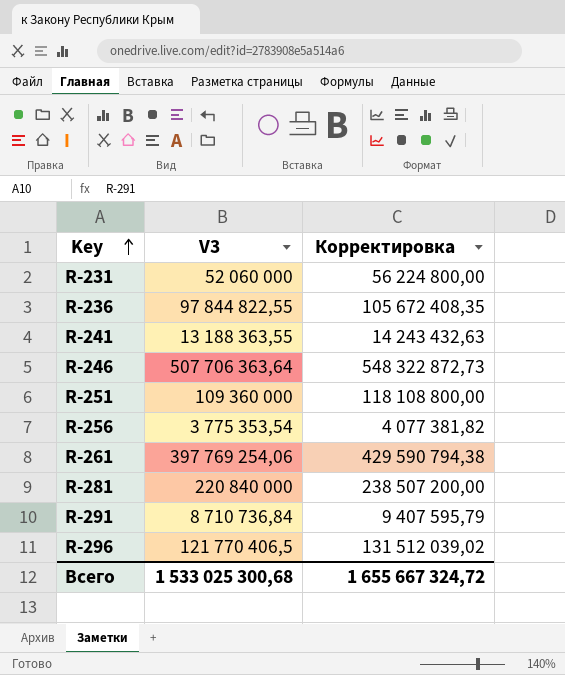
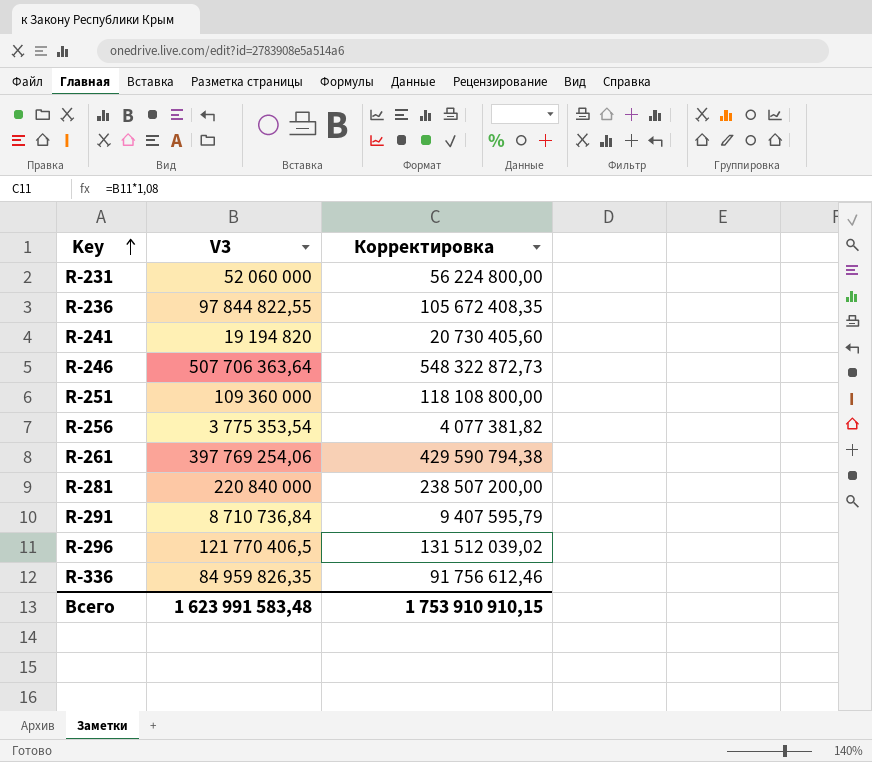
R-241 | V3: 13 188 363,55 -> 19 194 820
R-241 | Корректировка: 14 243 432,63 -> 20 730 405,60
row R-336: none -> 84 959 826,35 | 91 756 612,46
Всего | V3: 1 533 025 300,68 -> 1 623 991 583,48
Всего | Корректировка: 1 655 667 324,72 -> 1 753 910 910,15

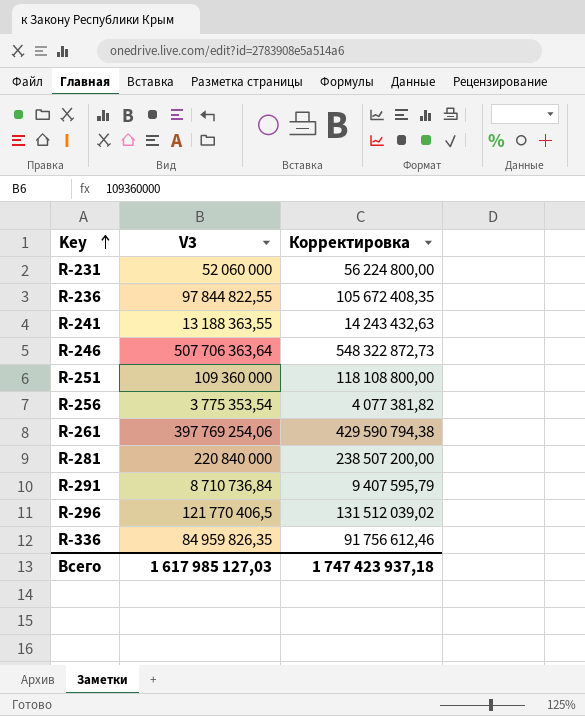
R-241 | V3: 19 194 820 -> 13 188 363,55
R-241 | Корректировка: 20 730 405,60 -> 14 243 432,63
Всего | V3: 1 623 991 583,48 -> 1 617 985 127,03
Всего | Корректировка: 1 753 910 910,15 -> 1 747 423 937,18

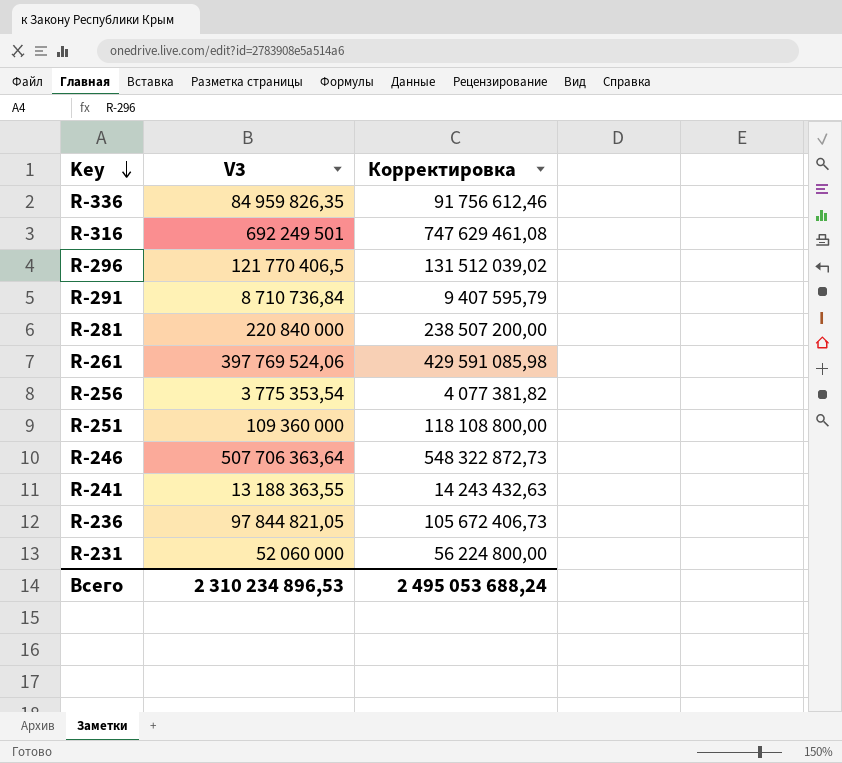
row order: Key ascending -> Key descending
row R-316: none -> 692 249 501 | 747 629 461,08
R-261 | V3: 397 769 254,06 -> 397 769 524,06
R-261 | Корректировка: 429 590 794,38 -> 429 591 085,98
R-236 | V3: 97 844 822,55 -> 97 844 821,05
R-236 | Корректировка: 105 672 408,35 -> 105 672 406,73
Всего | V3: 1 617 985 127,03 -> 2 310 234 896,53
Всего | Корректировка: 1 747 423 937,18 -> 2 495 053 688,24

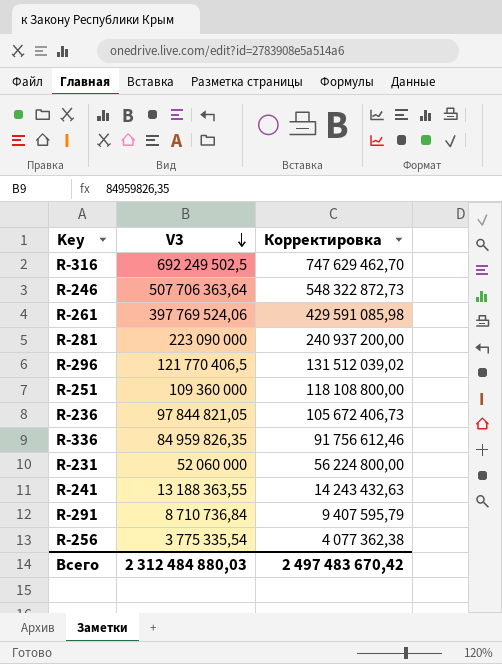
row order: Key descending -> V3 descending
R-316 | V3: 692 249 501 -> 692 249 502,5
R-316 | Корректировка: 747 629 461,08 -> 747 629 462,70
R-281 | V3: 220 840 000 -> 223 090 000
R-281 | Корректировка: 238 507 200,00 -> 240 937 200,00
R-256 | V3: 3 775 353,54 -> 3 775 335,54
R-256 | Корректировка: 4 077 381,82 -> 4 077 362,38
Всего | V3: 2 310 234 896,53 -> 2 312 484 880,03
Всего | Корректировка: 2 495 053 688,24 -> 2 497 483 670,42

